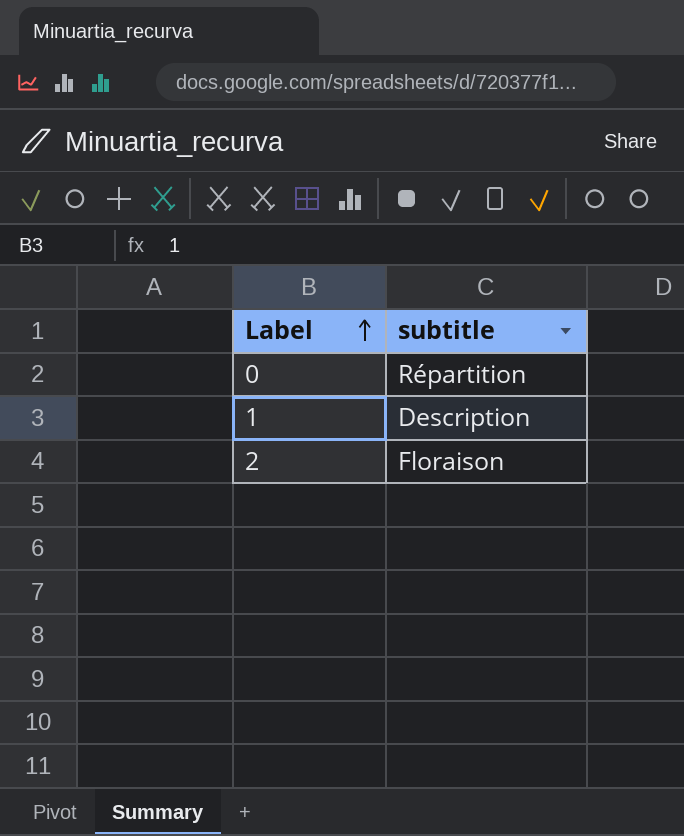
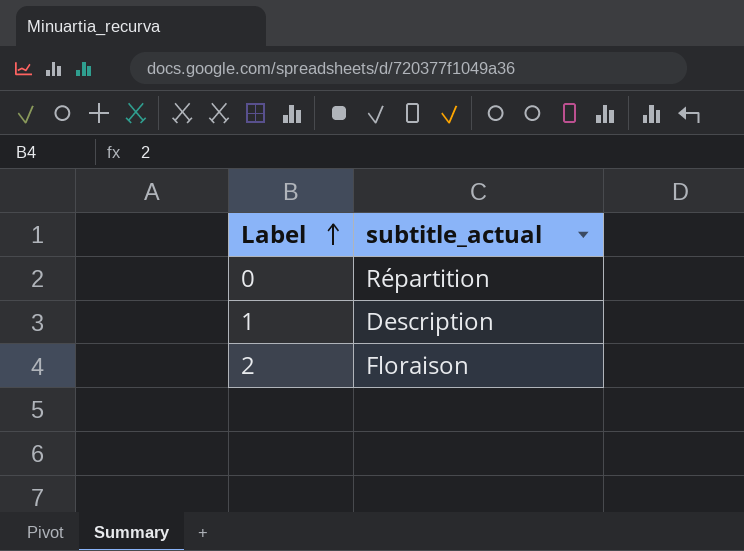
column name: subtitle -> subtitle_actual

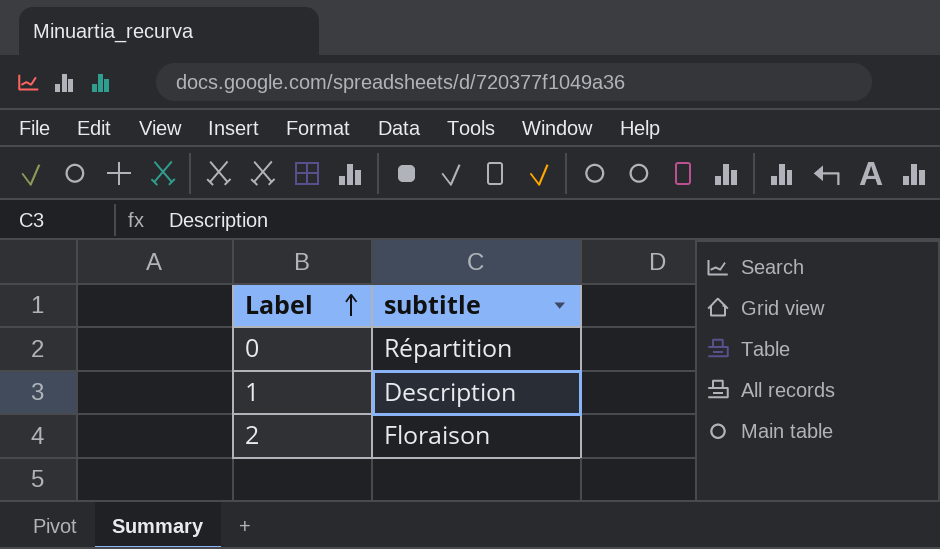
column name: subtitle_actual -> subtitle

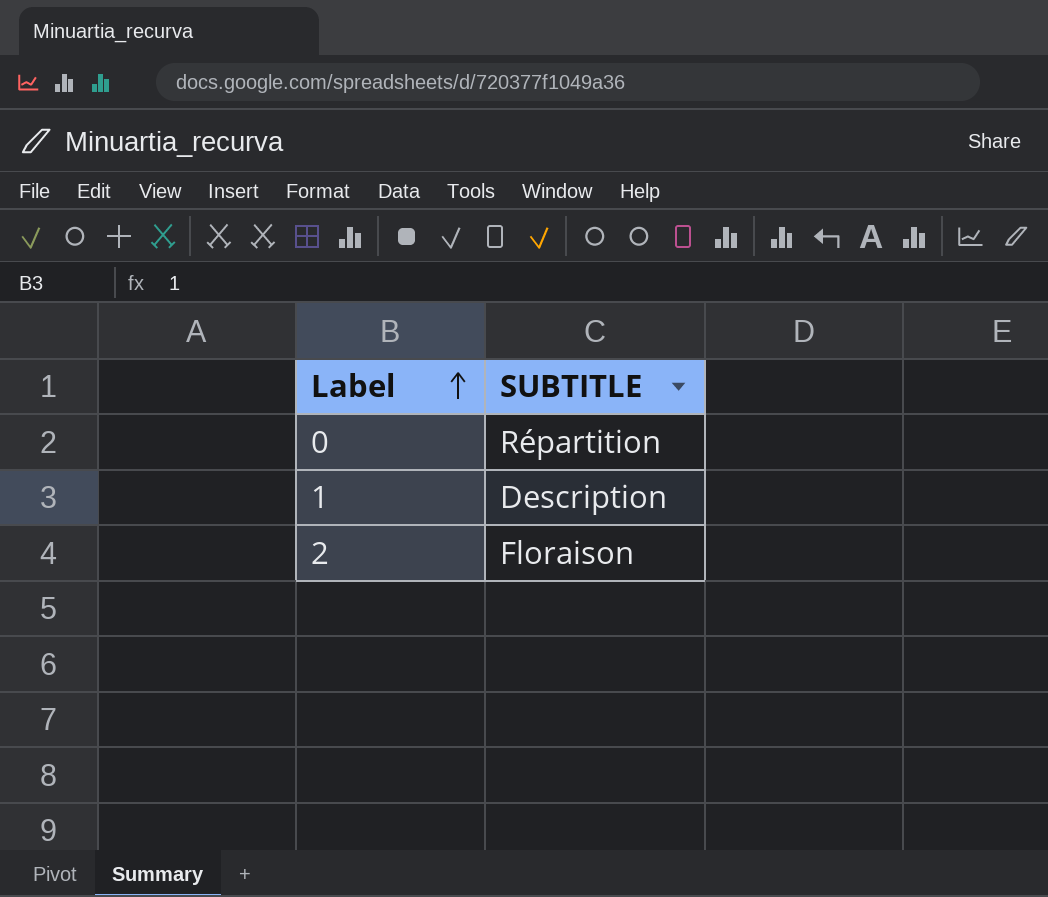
column name: subtitle -> SUBTITLE

